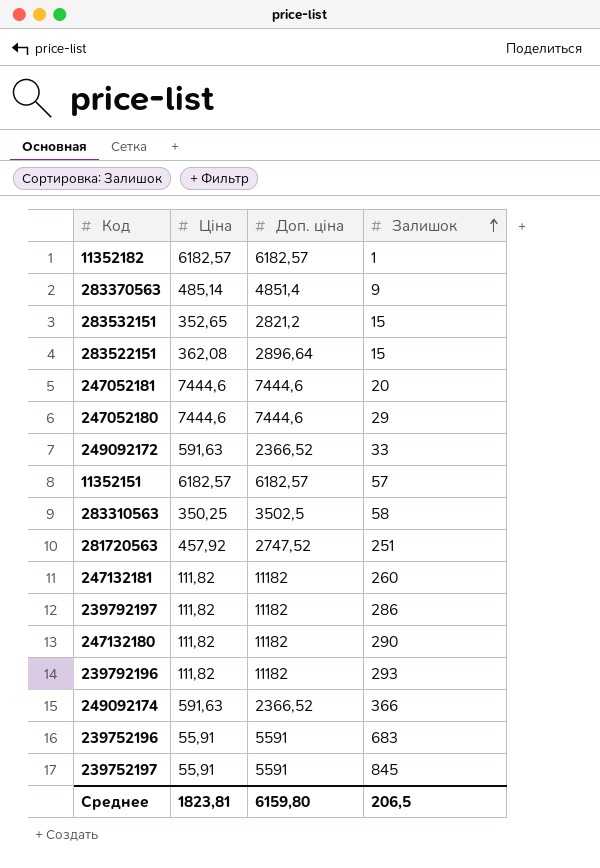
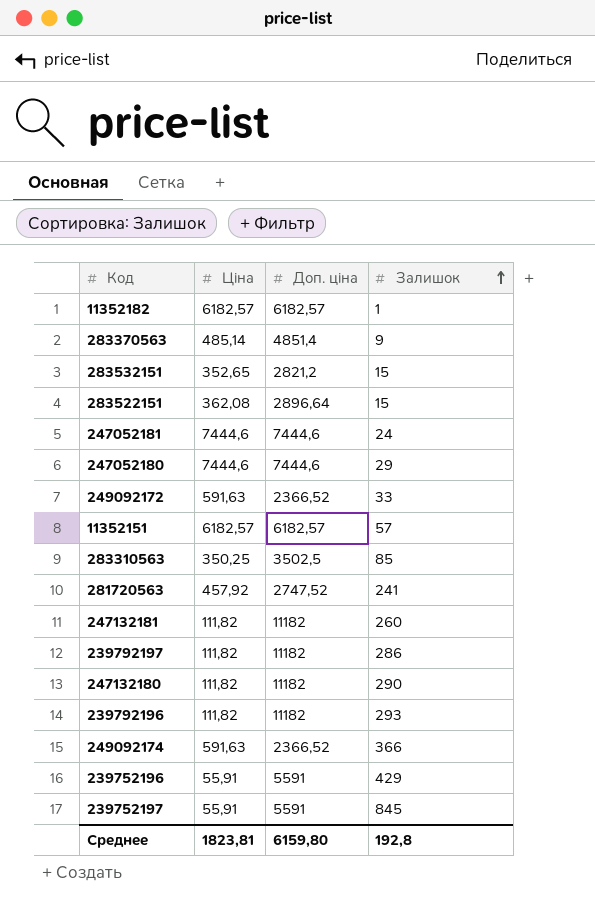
247052181 | Залишок: 20 -> 24
283310563 | Залишок: 58 -> 85
281720563 | Залишок: 251 -> 241
239752196 | Залишок: 683 -> 429
Среднее | Залишок: 206,5 -> 192,8

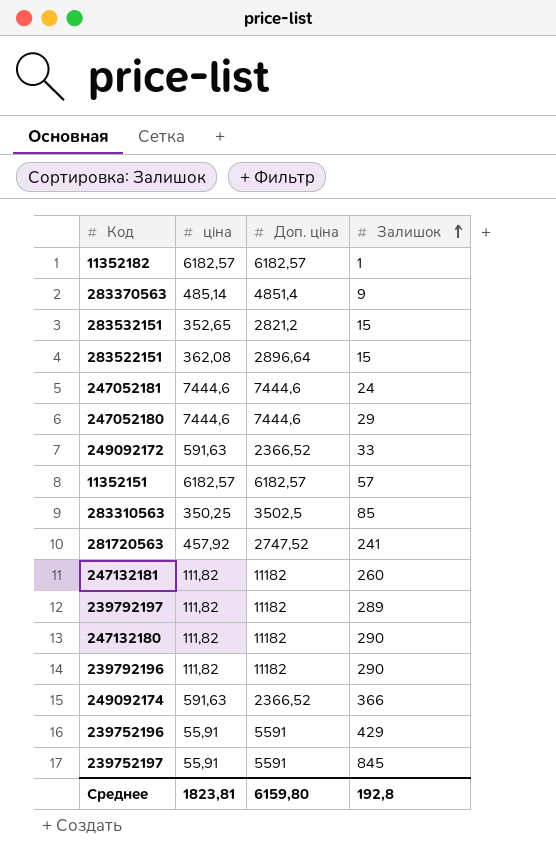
column name: Ціна -> ціна
239792197 | Залишок: 286 -> 289
239792196 | Залишок: 293 -> 290

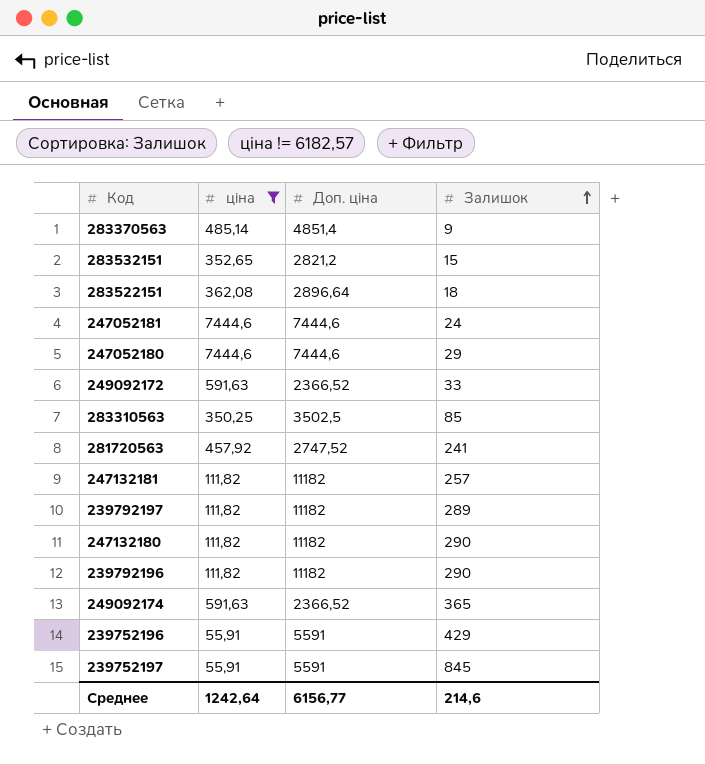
filter: none -> ціна != 6182,57
283522151 | Залишок: 15 -> 18
247132181 | Залишок: 260 -> 257
249092174 | Залишок: 366 -> 365
Среднее | ціна: 1823,81 -> 1242,64
Среднее | Доп. ціна: 6159,80 -> 6156,77
Среднее | Залишок: 192,8 -> 214,6

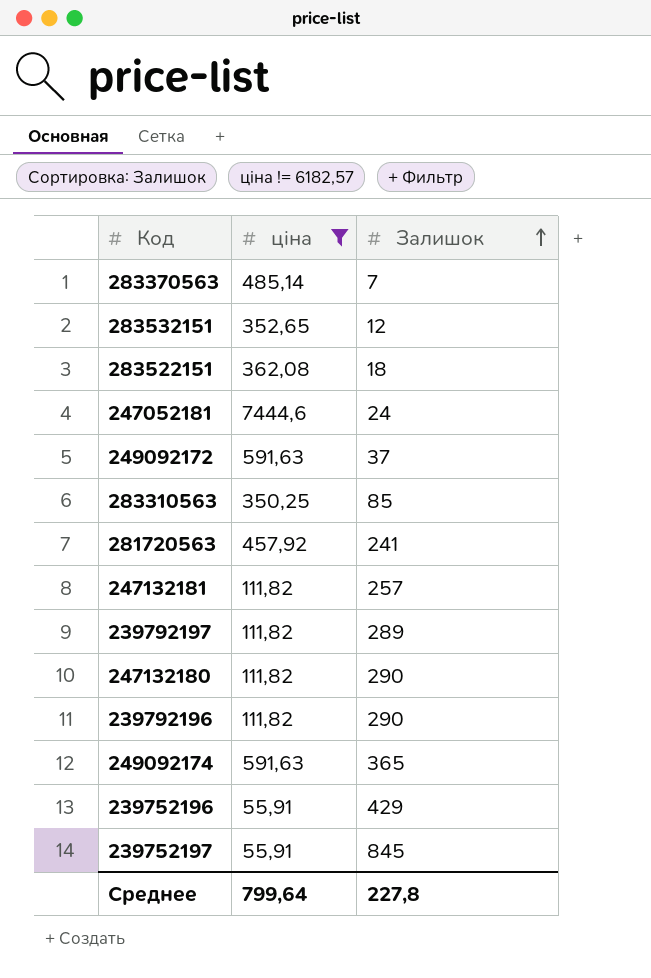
column Доп. ціна | position: 3 -> none
row 247052180: 7444,6 | 7444,6 | 29 -> none
283370563 | Залишок: 9 -> 7
283532151 | Залишок: 15 -> 12
249092172 | Залишок: 33 -> 37
Среднее | ціна: 1242,64 -> 799,64
Среднее | Залишок: 214,6 -> 227,8

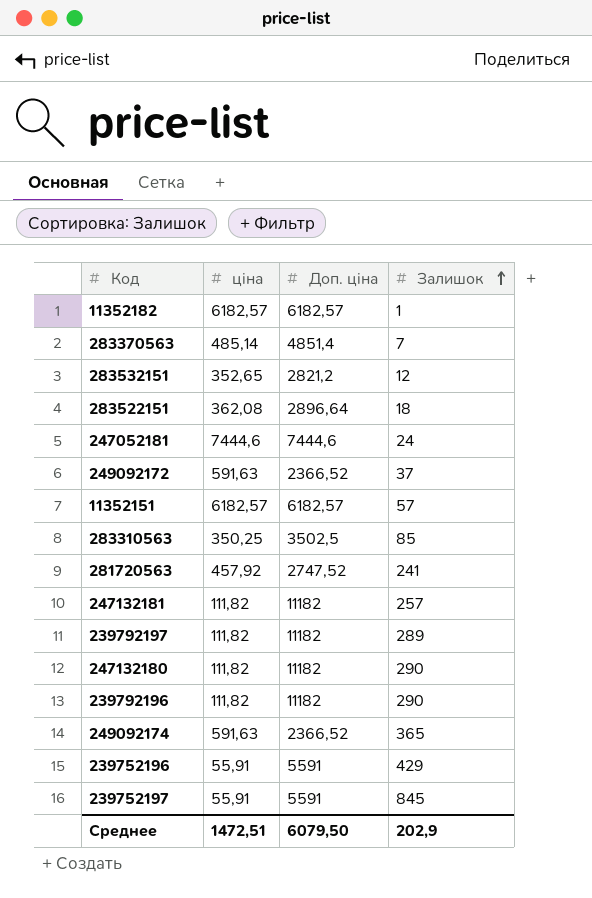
filter: ціна != 6182,57 -> none
column Доп. ціна | position: none -> 3
Среднее | ціна: 799,64 -> 1472,51
Среднее | Залишок: 227,8 -> 202,9

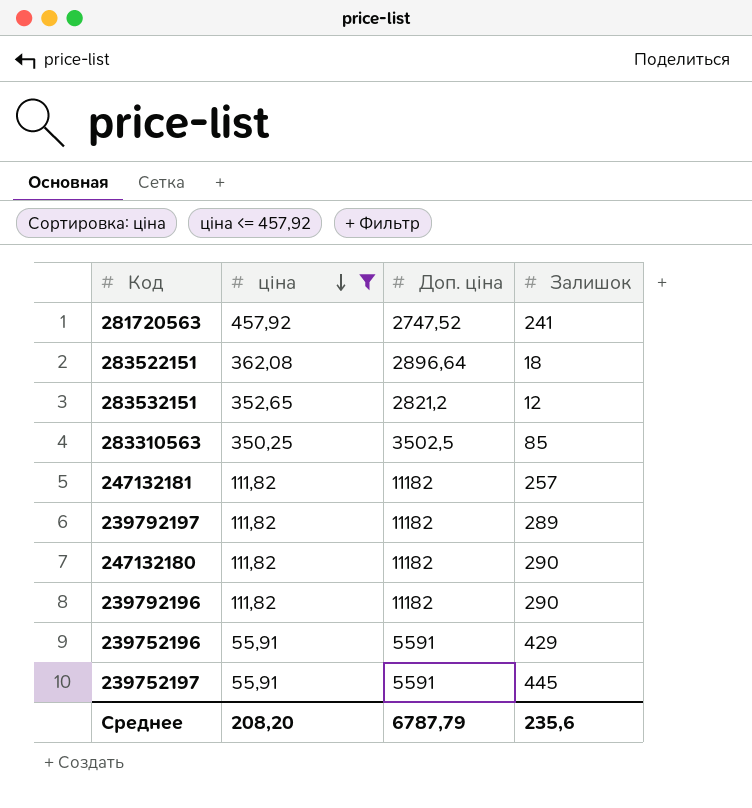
filter: none -> ціна <= 457,92
row order: Залишок ascending -> ціна descending
239752197 | Залишок: 845 -> 445
Среднее | ціна: 1472,51 -> 208,20
Среднее | Доп. ціна: 6079,50 -> 6787,79
Среднее | Залишок: 202,9 -> 235,6

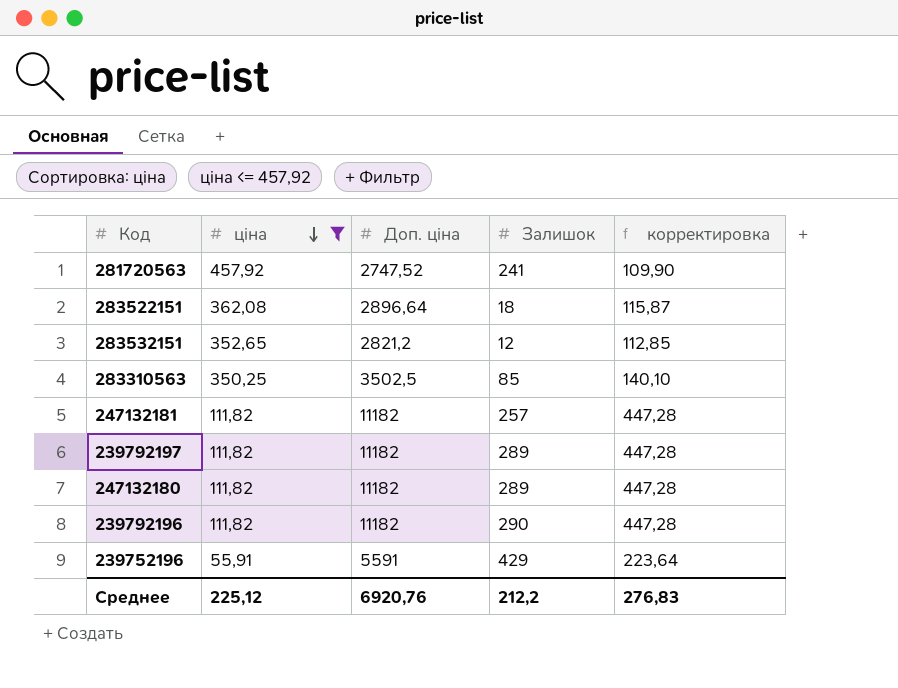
column корректировка | formula: none -> [Доп. ціна] * 0,04
row 239752197: 55,91 | 5591 | 445 -> none
247132180 | Залишок: 290 -> 289
Среднее | ціна: 208,20 -> 225,12
Среднее | Доп. ціна: 6787,79 -> 6920,76
Среднее | Залишок: 235,6 -> 212,2

